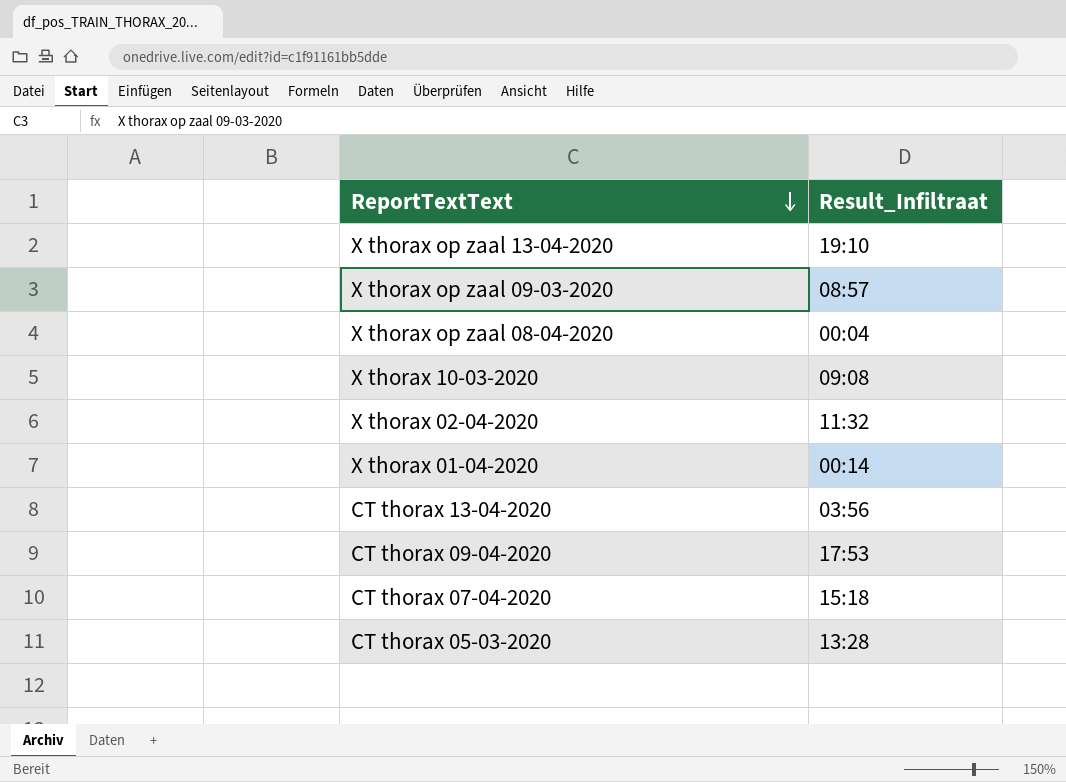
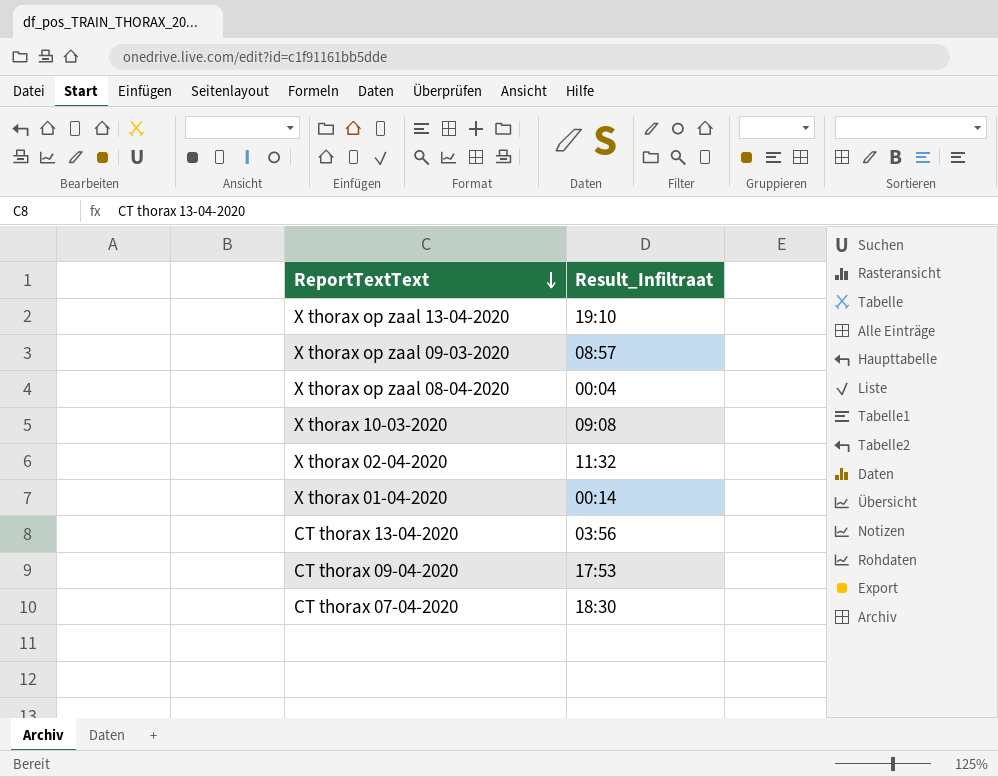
row CT thorax 05-03-2020: 13:28 -> none
CT thorax 07-04-2020 | Result_Infiltraat: 15:18 -> 18:30

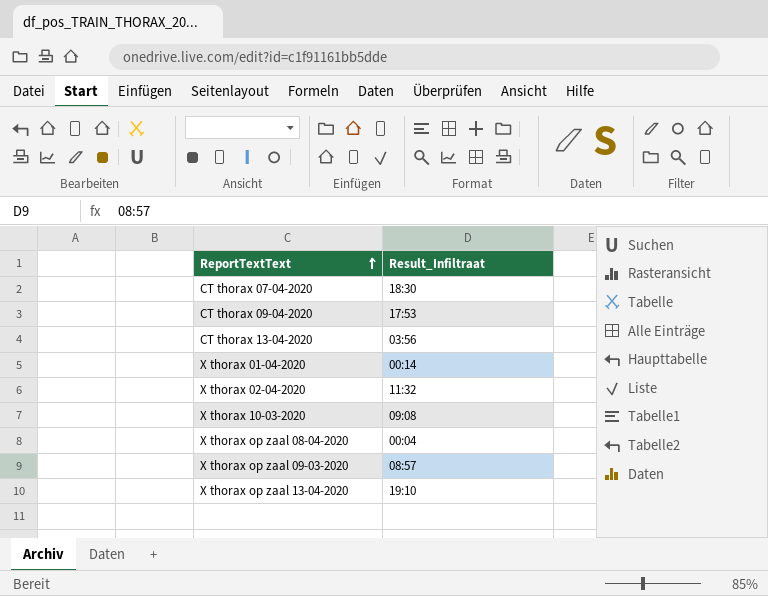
row order: ReportTextText descending -> ReportTextText ascending

